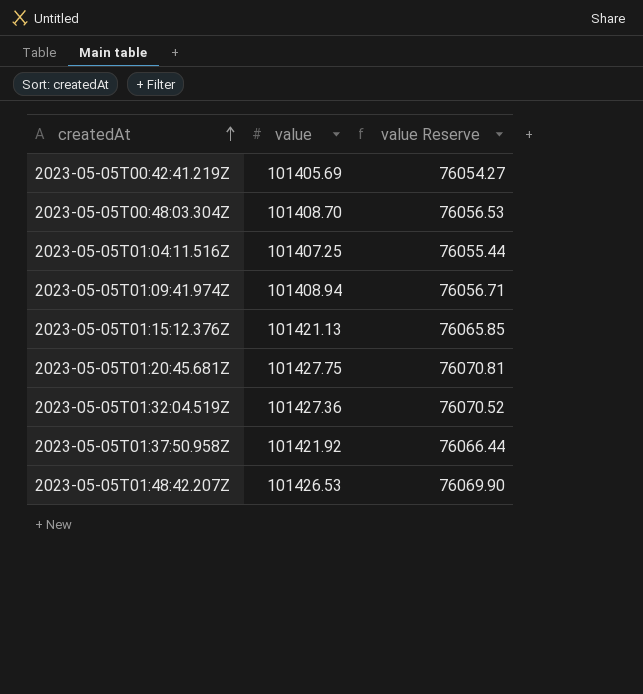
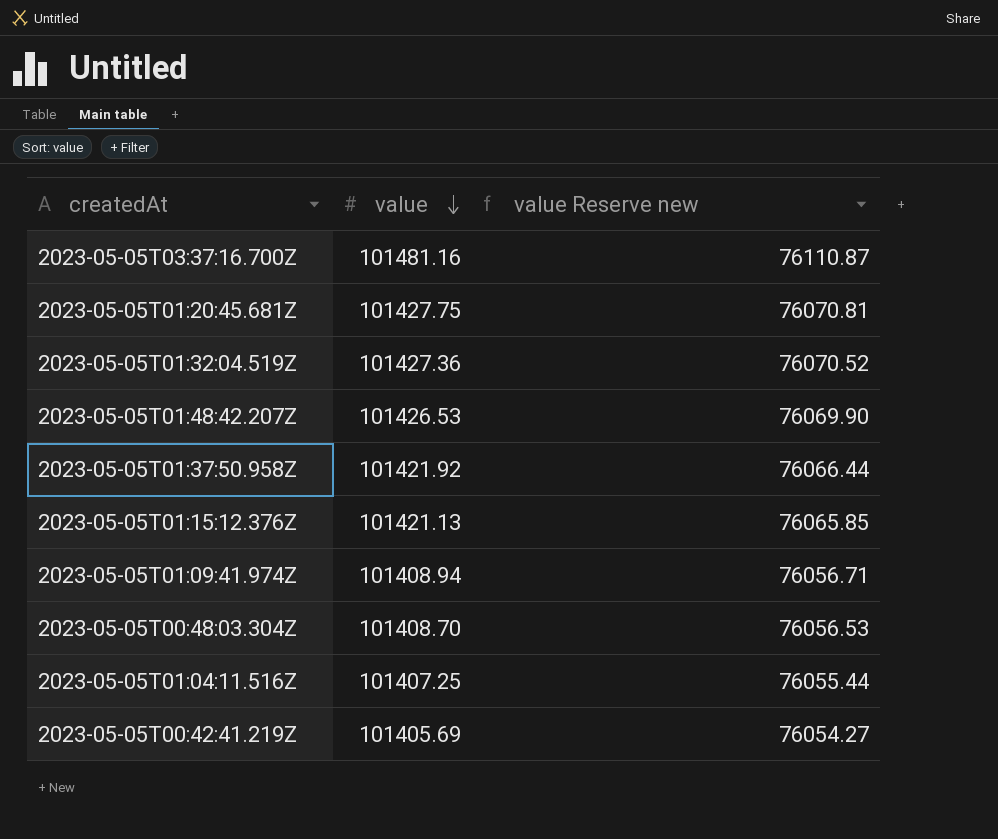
row order: createdAt ascending -> value descending
column name: value Reserve -> value Reserve new
row 2023-05-05T03:37:16.700Z: none -> 101481.16 | 76110.87

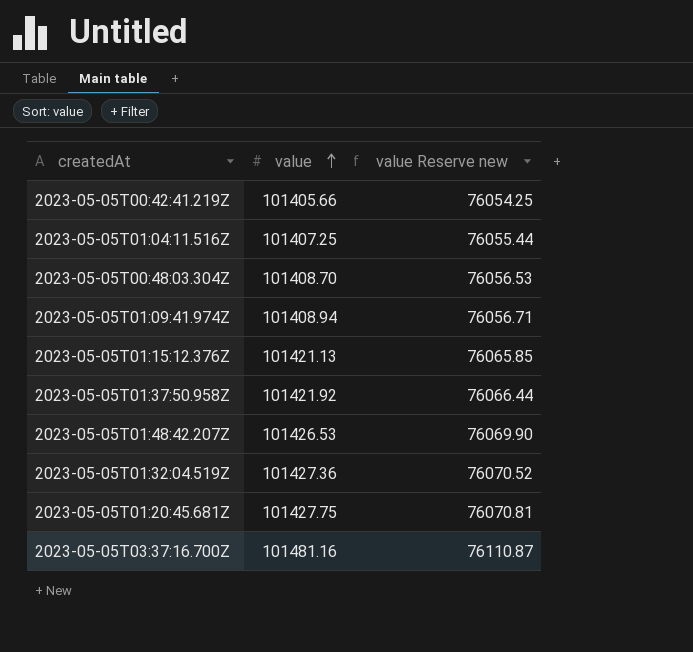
row order: value descending -> value ascending
2023-05-05T00:42:41.219Z | value: 101405.69 -> 101405.66
2023-05-05T00:42:41.219Z | value Reserve new: 76054.27 -> 76054.25

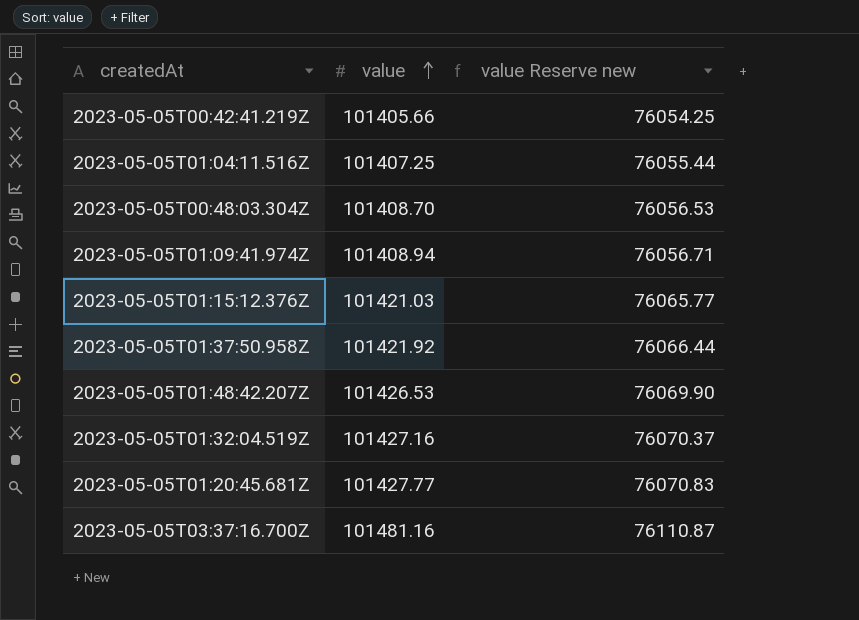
2023-05-05T01:15:12.376Z | value: 101421.13 -> 101421.03
2023-05-05T01:15:12.376Z | value Reserve new: 76065.85 -> 76065.77
2023-05-05T01:32:04.519Z | value: 101427.36 -> 101427.16
2023-05-05T01:32:04.519Z | value Reserve new: 76070.52 -> 76070.37
2023-05-05T01:20:45.681Z | value: 101427.75 -> 101427.77
2023-05-05T01:20:45.681Z | value Reserve new: 76070.81 -> 76070.83

